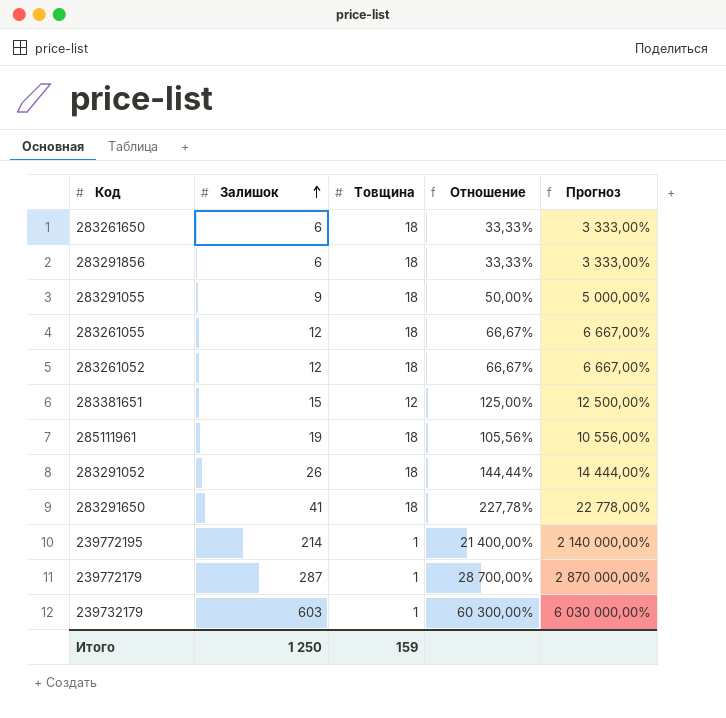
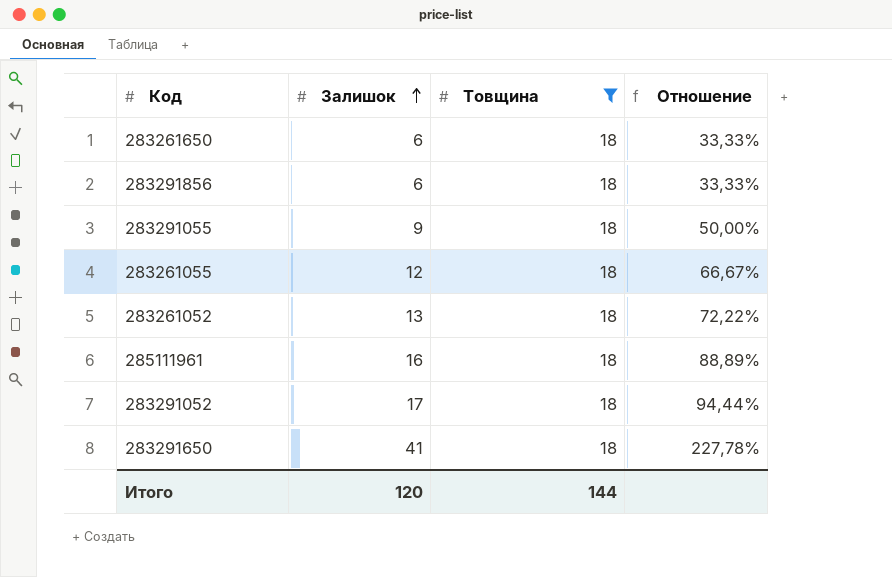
filter: none -> Товщина = 18
column Прогноз | formula: [Отношение] * 100 -> none
283261052 | Залишок: 12 -> 13
283261052 | Отношение: 66,67% -> 72,22%
285111961 | Залишок: 19 -> 16
285111961 | Отношение: 105,56% -> 88,89%
283291052 | Залишок: 26 -> 17
283291052 | Отношение: 144,44% -> 94,44%
Итого | Залишок: 1 250 -> 120
Итого | Товщина: 159 -> 144

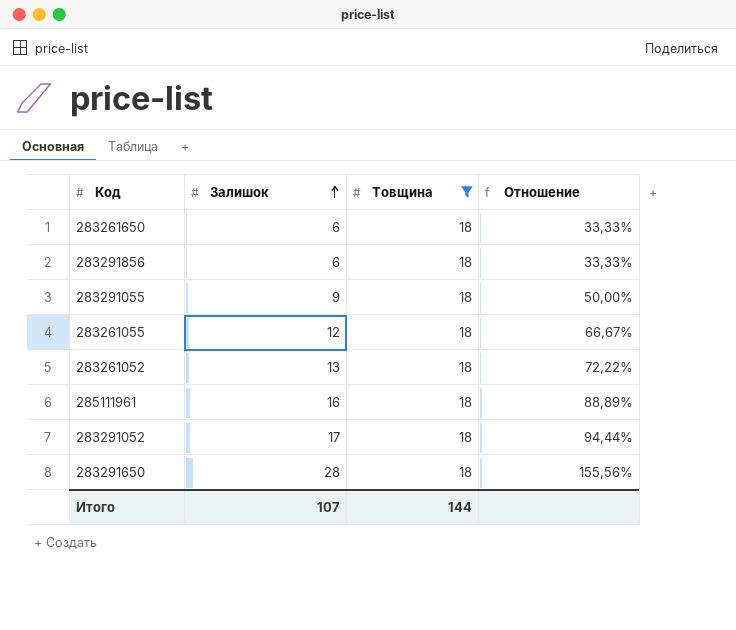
283291650 | Залишок: 41 -> 28
283291650 | Отношение: 227,78% -> 155,56%
Итого | Залишок: 120 -> 107

